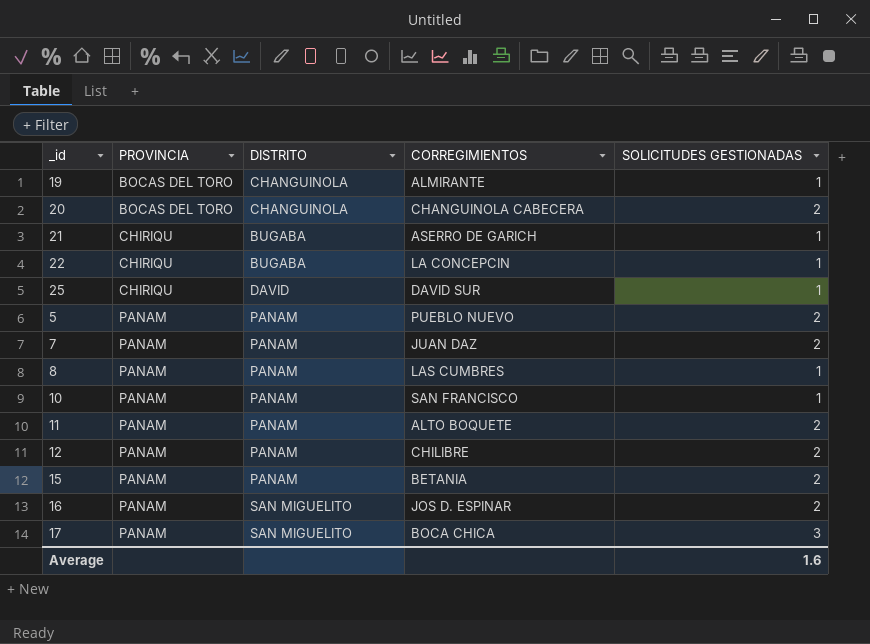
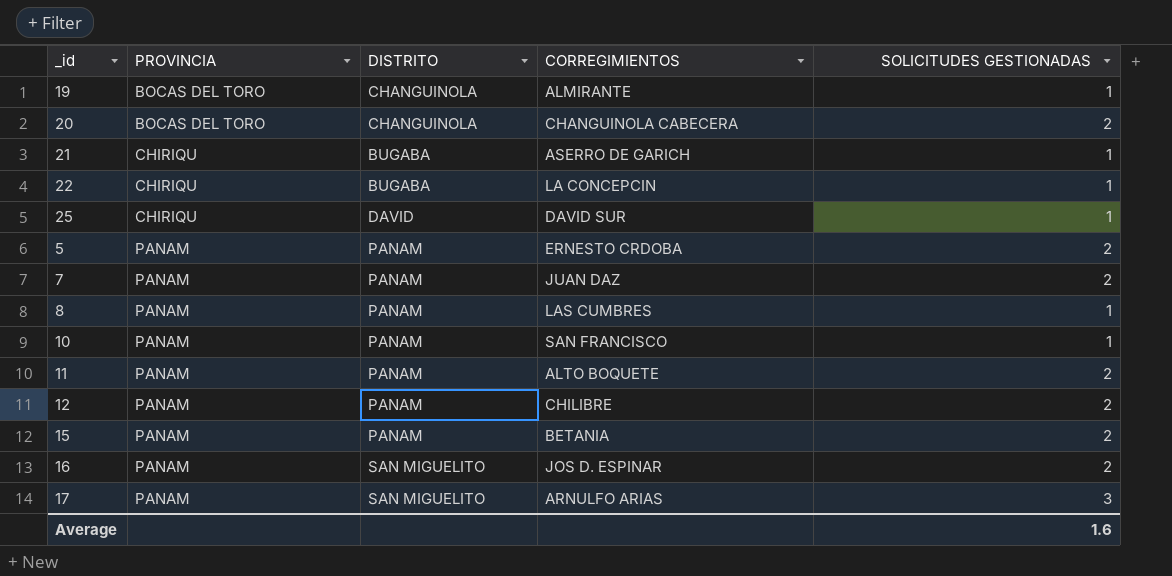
5 | CORREGIMIENTOS: PUEBLO NUEVO -> ERNESTO CRDOBA
17 | CORREGIMIENTOS: BOCA CHICA -> ARNULFO ARIAS

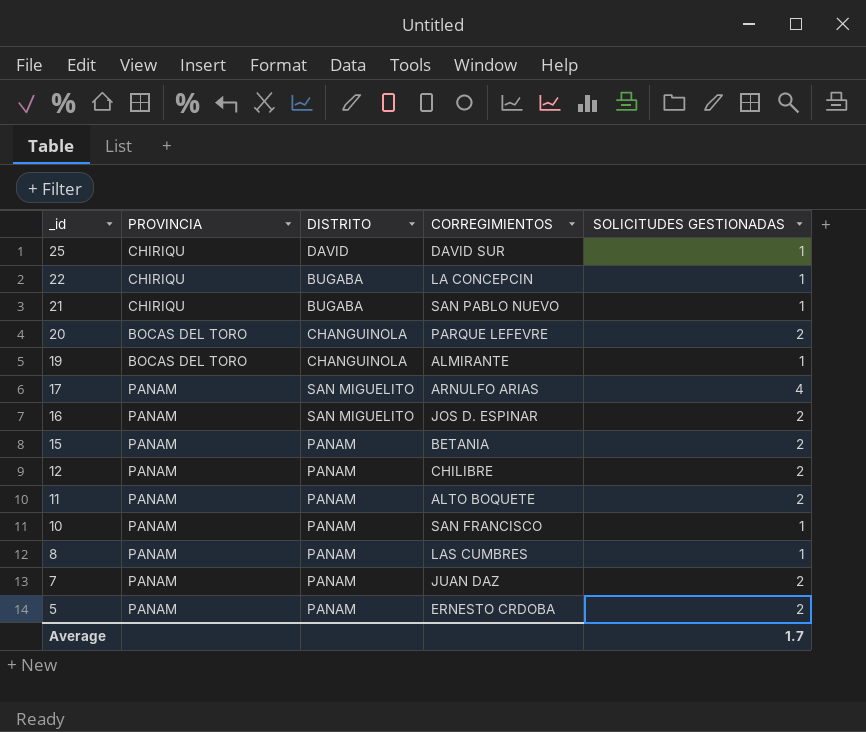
row order: PROVINCIA ascending -> _id descending
21 | CORREGIMIENTOS: ASERRO DE GARICH -> SAN PABLO NUEVO
20 | CORREGIMIENTOS: CHANGUINOLA CABECERA -> PARQUE LEFEVRE
17 | SOLICITUDES GESTIONADAS: 3 -> 4
Average | SOLICITUDES GESTIONADAS: 1.6 -> 1.7

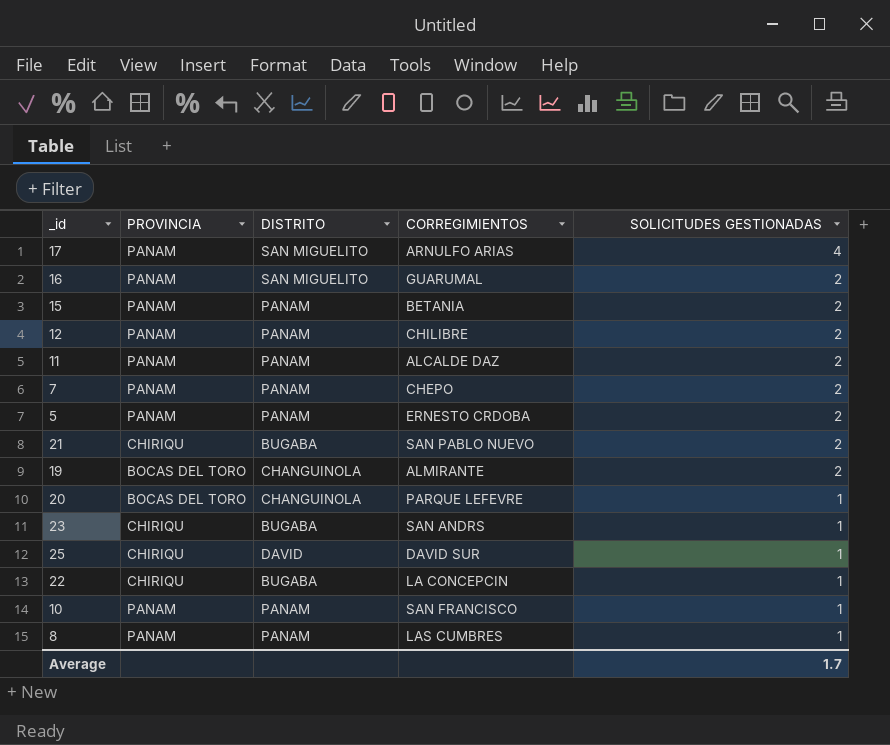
row order: _id descending -> SOLICITUDES GESTIONADAS descending
16 | CORREGIMIENTOS: JOS D. ESPINAR -> GUARUMAL
11 | CORREGIMIENTOS: ALTO BOQUETE -> ALCALDE DAZ
7 | CORREGIMIENTOS: JUAN DAZ -> CHEPO
21 | SOLICITUDES GESTIONADAS: 1 -> 2
19 | SOLICITUDES GESTIONADAS: 1 -> 2
20 | SOLICITUDES GESTIONADAS: 2 -> 1
row 23: none -> CHIRIQU | BUGABA | SAN ANDRS | 1

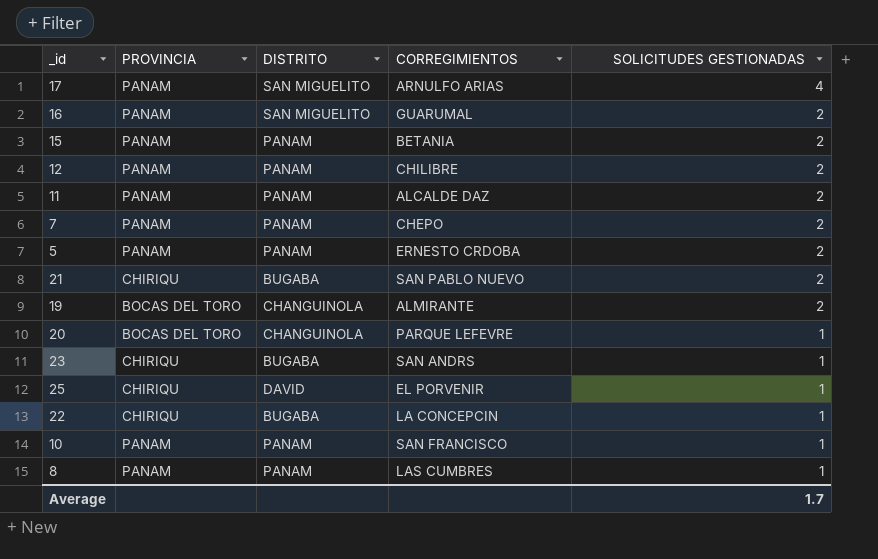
25 | CORREGIMIENTOS: DAVID SUR -> EL PORVENIR

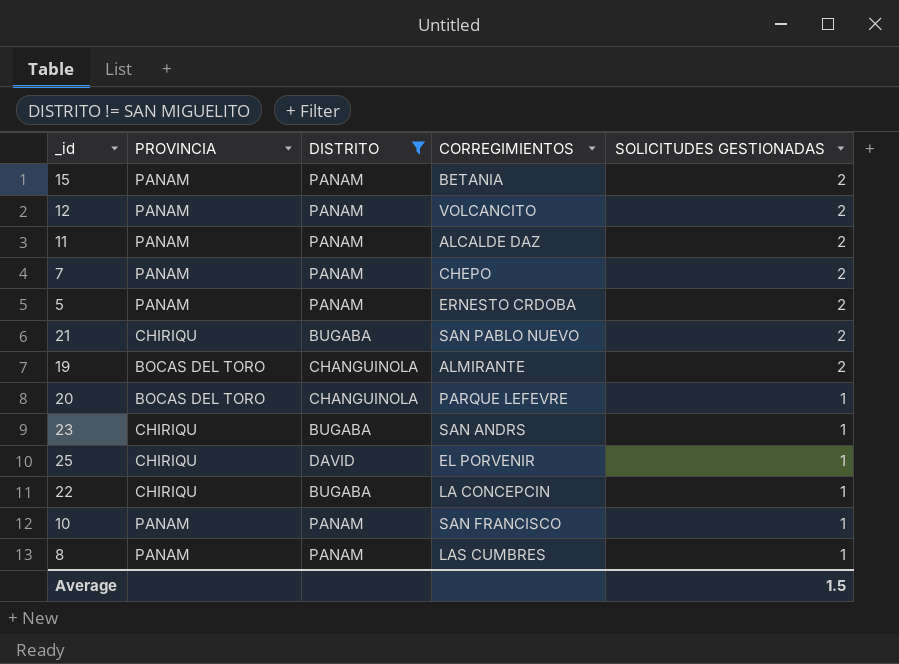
filter: none -> DISTRITO != SAN MIGUELITO
12 | CORREGIMIENTOS: CHILIBRE -> VOLCANCITO
Average | SOLICITUDES GESTIONADAS: 1.7 -> 1.5

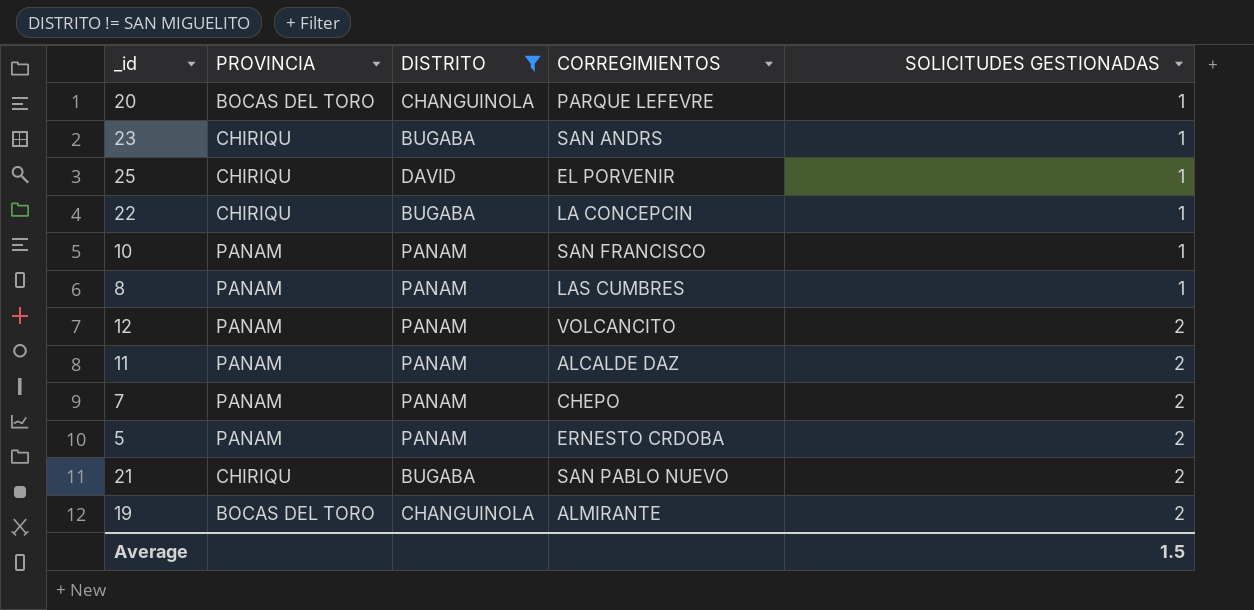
row order: SOLICITUDES GESTIONADAS descending -> SOLICITUDES GESTIONADAS ascending
row 15: PANAM | PANAM | BETANIA | 2 -> none

